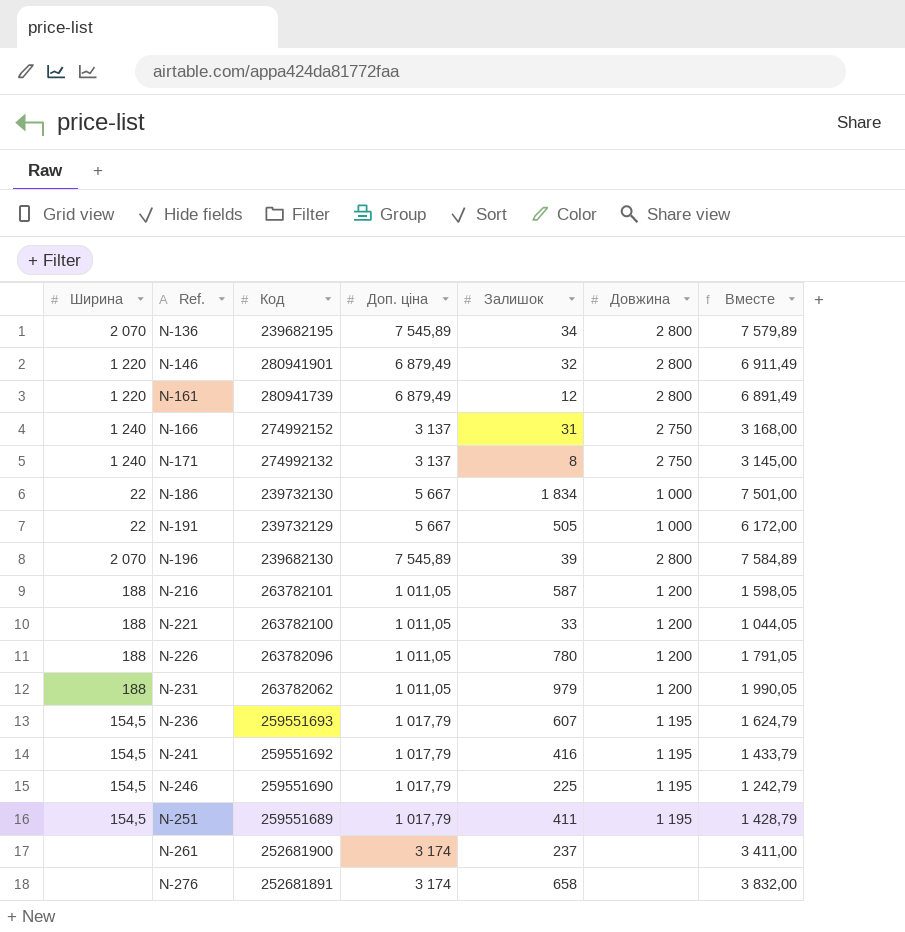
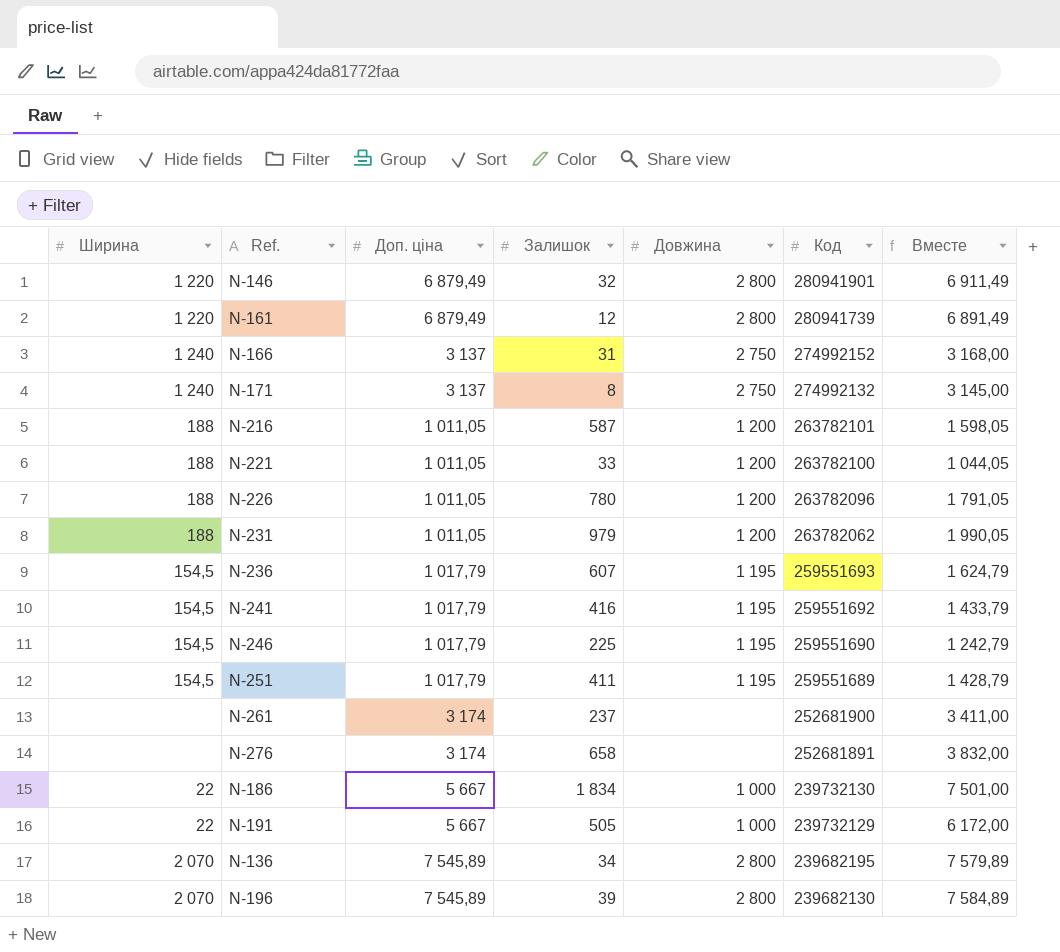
row order: Ref. ascending -> Код descending
column Код | position: 3 -> 6

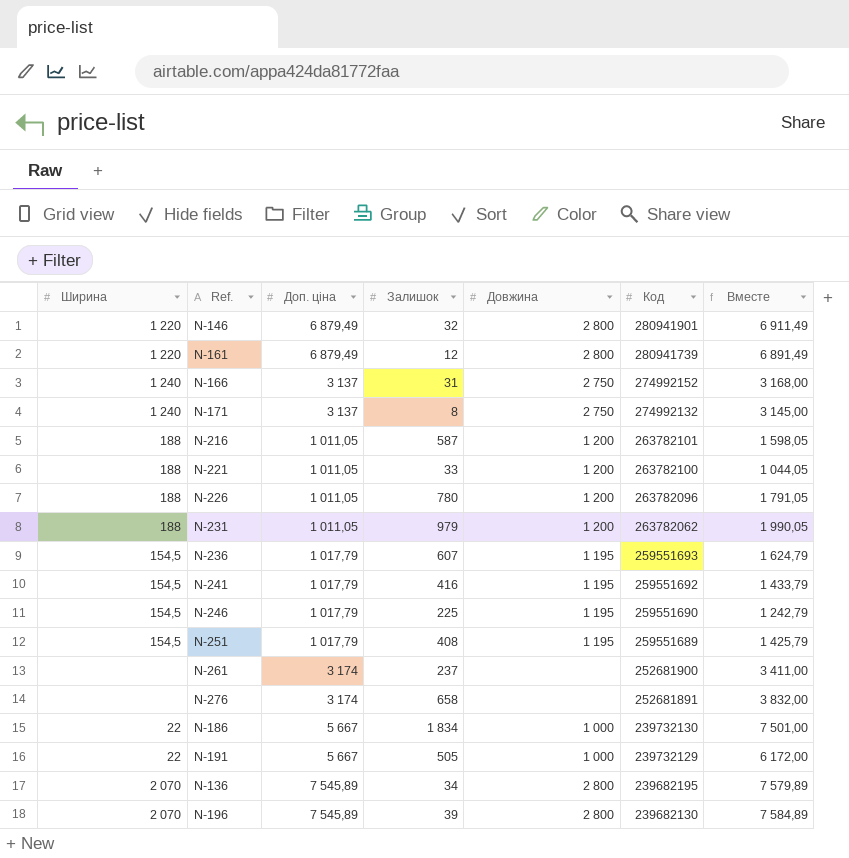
N-251 | Залишок: 411 -> 408
N-251 | Вместе: 1 428,79 -> 1 425,79

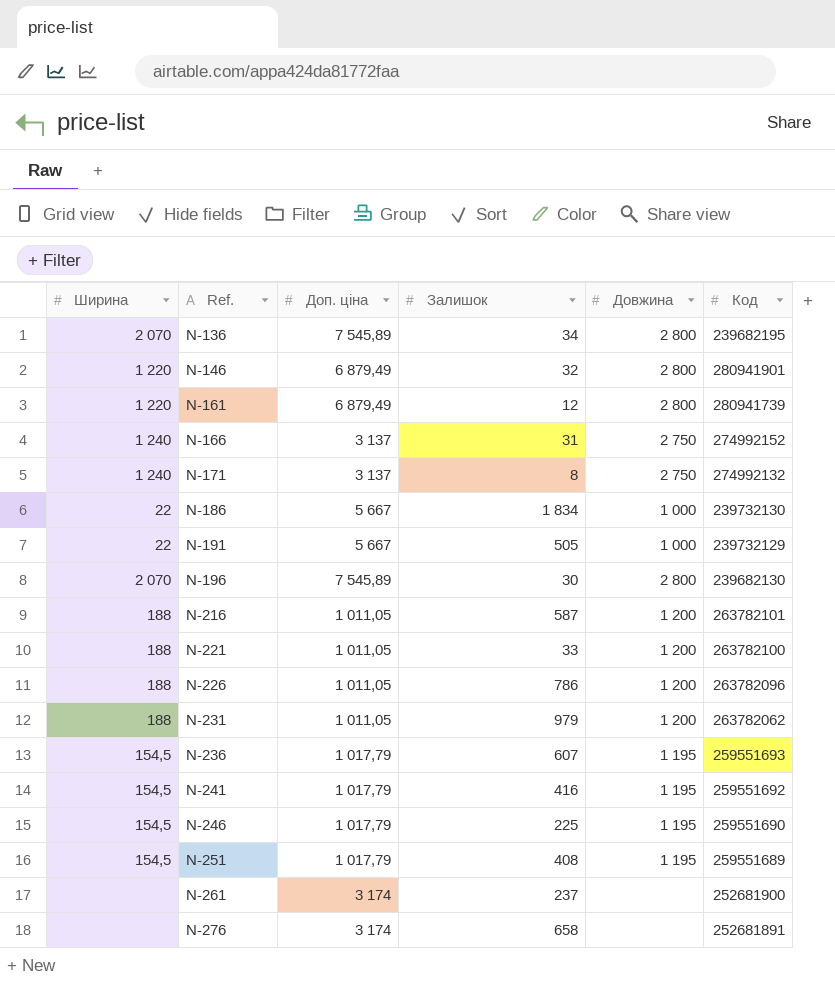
row order: Код descending -> Ref. ascending
column Вместе | formula: [Доп. ціна] + [Залишок] -> none
N-196 | Залишок: 39 -> 30
N-226 | Залишок: 780 -> 786

